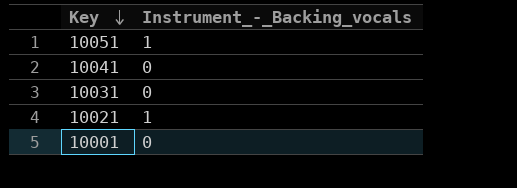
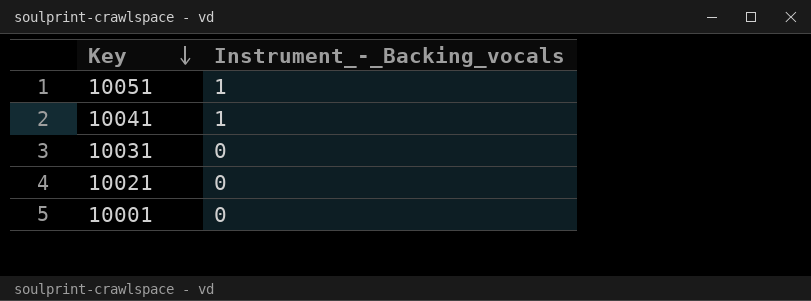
10041 | Instrument_-_Backing_vocals: 0 -> 1
10021 | Instrument_-_Backing_vocals: 1 -> 0

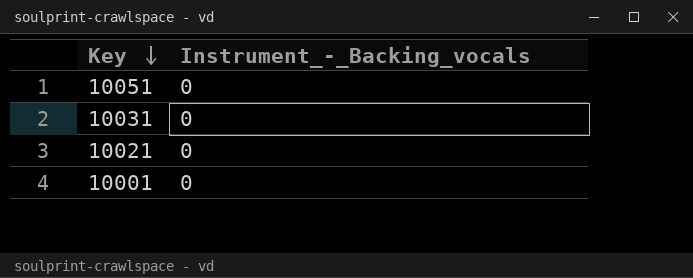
row 10041: 1 -> none
10051 | Instrument_-_Backing_vocals: 1 -> 0

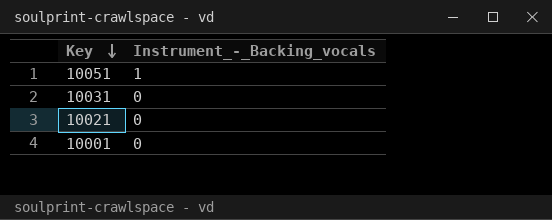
10051 | Instrument_-_Backing_vocals: 0 -> 1

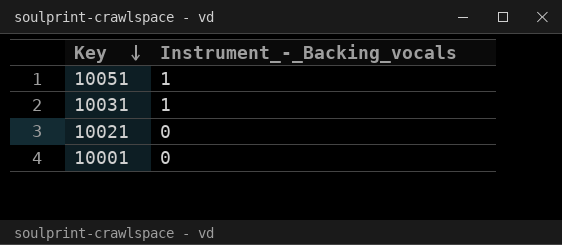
10031 | Instrument_-_Backing_vocals: 0 -> 1

